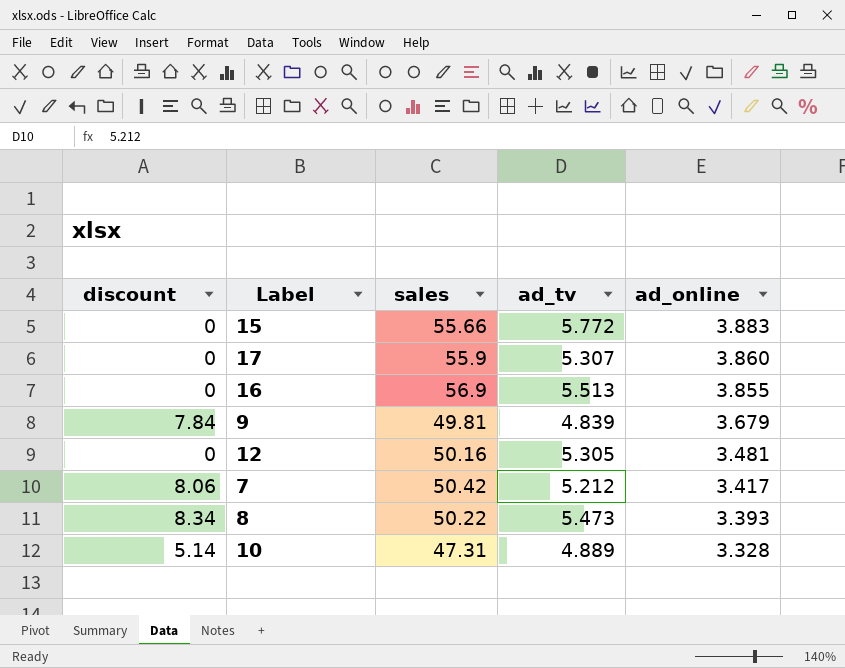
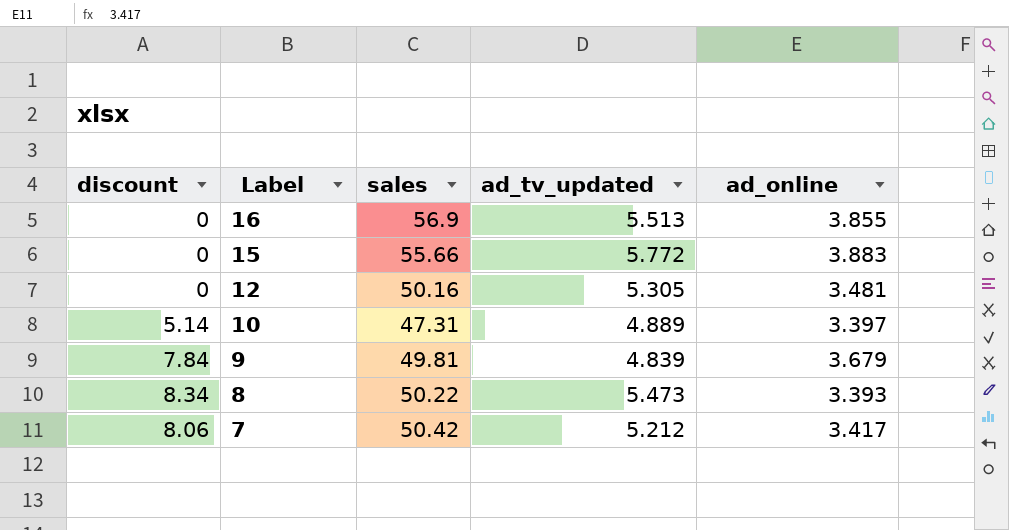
row order: ad_online descending -> Label descending
column name: ad_tv -> ad_tv_updated
row 17: 0 | 55.9 | 5.307 | 3.860 -> none
10 | ad_online: 3.328 -> 3.397

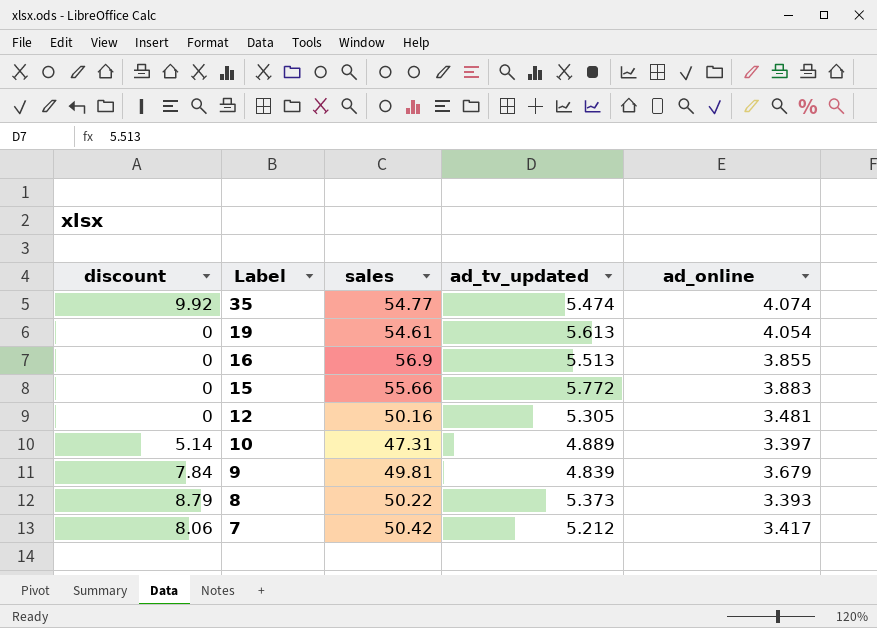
row 35: none -> 9.92 | 54.77 | 5.474 | 4.074
row 19: none -> 0 | 54.61 | 5.613 | 4.054
8 | discount: 8.34 -> 8.79
8 | ad_tv_updated: 5.473 -> 5.373

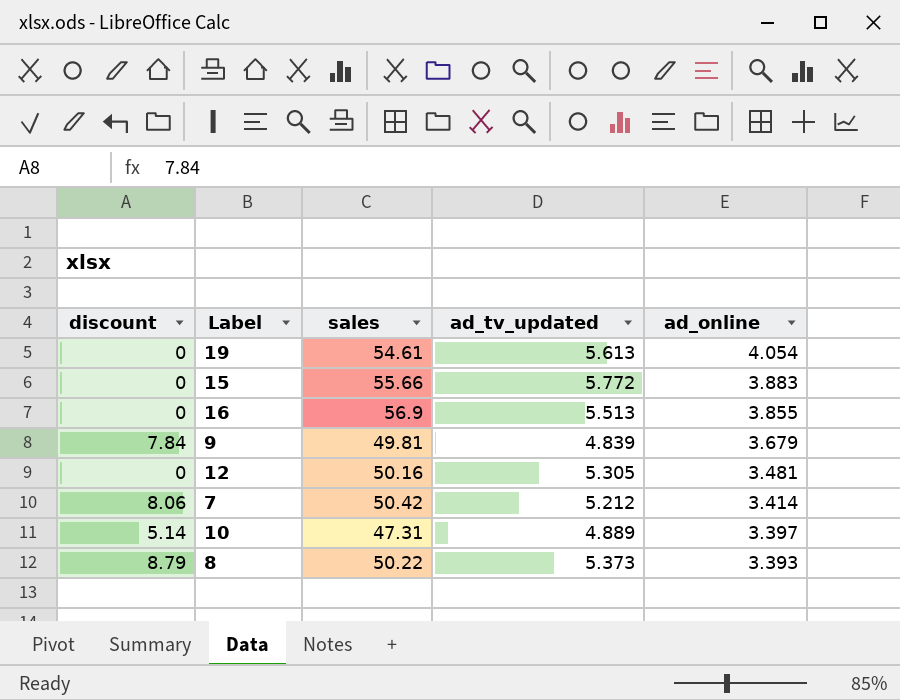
row order: Label descending -> ad_online descending
row 35: 9.92 | 54.77 | 5.474 | 4.074 -> none
7 | ad_online: 3.417 -> 3.414

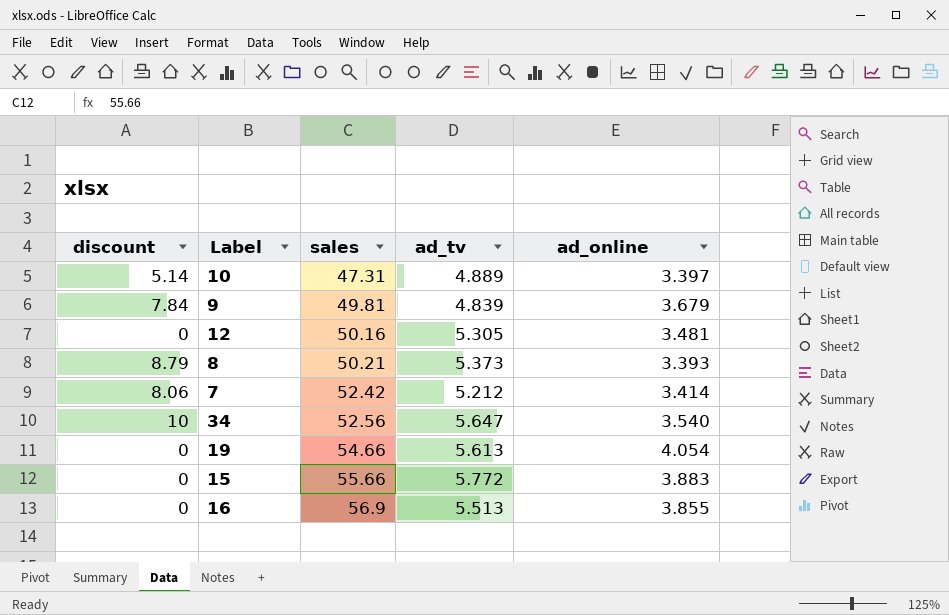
row order: ad_online descending -> sales ascending
column name: ad_tv_updated -> ad_tv
8 | sales: 50.22 -> 50.21
7 | sales: 50.42 -> 52.42
row 34: none -> 10 | 52.56 | 5.647 | 3.540
19 | sales: 54.61 -> 54.66

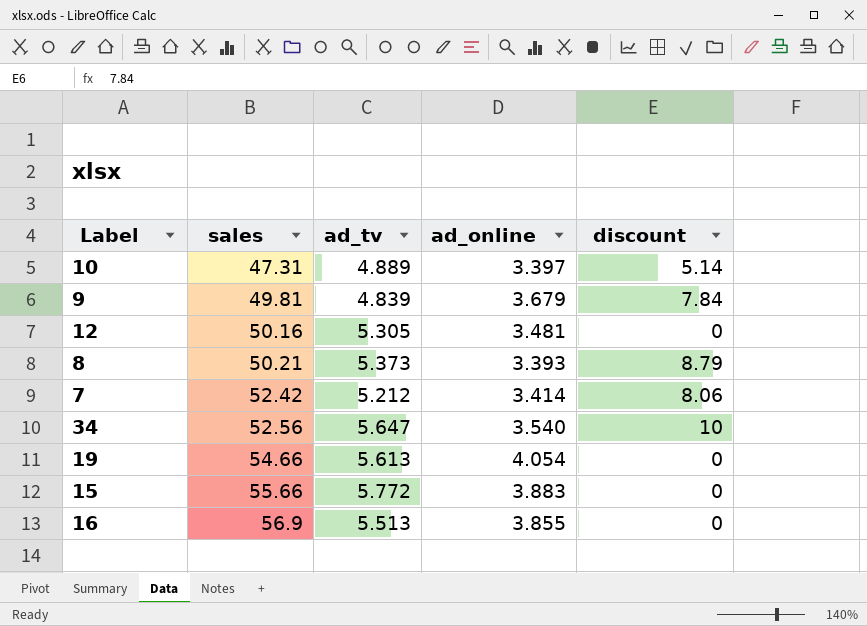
column discount | position: 1 -> 5

